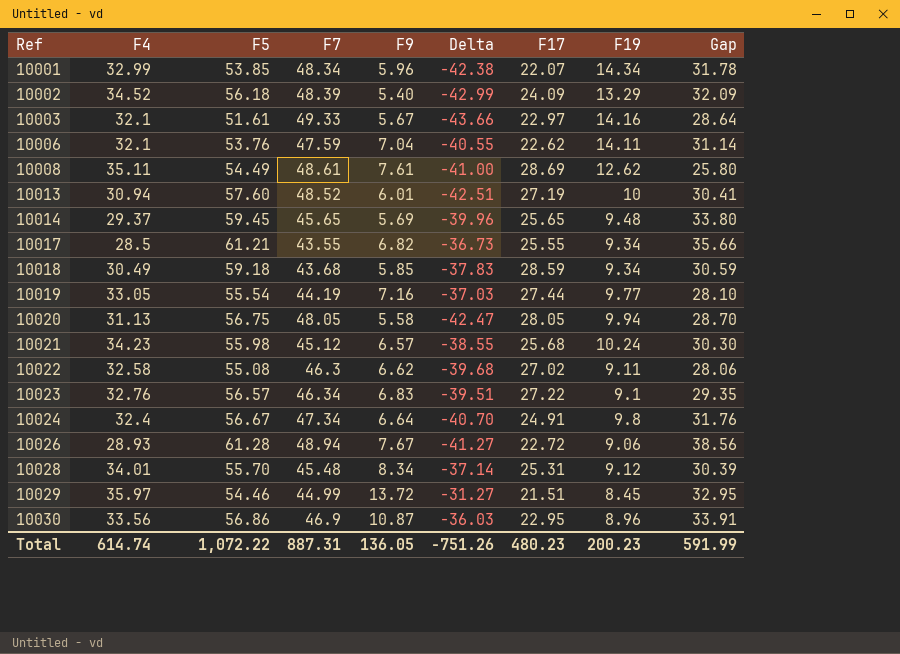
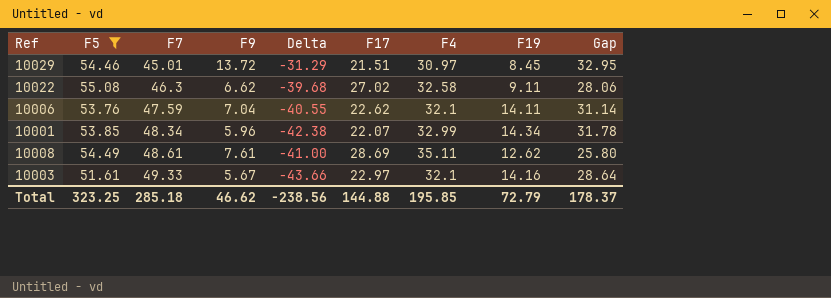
filter: none -> F5 <= 55.08
row order: Ref ascending -> F7 ascending
column F4 | position: 2 -> 7
10029 | F7: 44.99 -> 45.01
10029 | Delta: -31.27 -> -31.29
10029 | F4: 35.97 -> 30.97
Total | F5: 1,072.22 -> 323.25
Total | F7: 887.31 -> 285.18
Total | F9: 136.05 -> 46.62
Total | Delta: -751.26 -> -238.56
Total | F17: 480.23 -> 144.88
Total | F4: 614.74 -> 195.85
Total | F19: 200.23 -> 72.79
Total | Gap: 591.99 -> 178.37

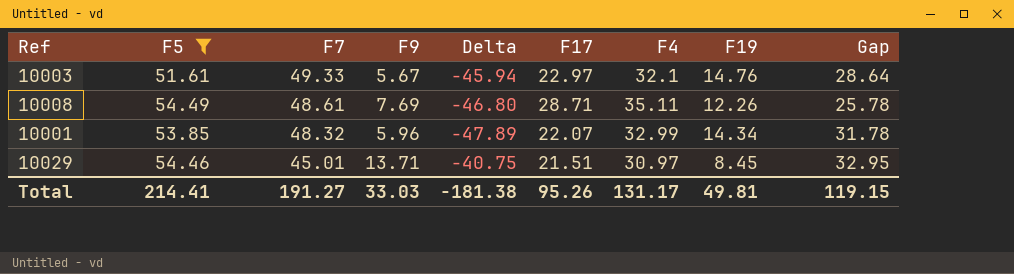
row order: F7 ascending -> F7 descending
column Delta | formula: [F9] - [F7] -> [F9] - [F5]
row 10022: 55.08 | 46.3 | 6.62 | -39.68 | 27.02 | 32.58 | 9.11 | 28.06 -> none
row 10006: 53.76 | 47.59 | 7.04 | -40.55 | 22.62 | 32.1 | 14.11 | 31.14 -> none
10003 | F19: 14.16 -> 14.76
10008 | F9: 7.61 -> 7.69
10008 | F17: 28.69 -> 28.71
10008 | F19: 12.62 -> 12.26
10008 | Gap: 25.80 -> 25.78
10001 | F7: 48.34 -> 48.32
10029 | F9: 13.72 -> 13.71
Total | F5: 323.25 -> 214.41
Total | F7: 285.18 -> 191.27
Total | F9: 46.62 -> 33.03
Total | Delta: -238.56 -> -181.38
Total | F17: 144.88 -> 95.26
Total | F4: 195.85 -> 131.17
Total | F19: 72.79 -> 49.81
Total | Gap: 178.37 -> 119.15

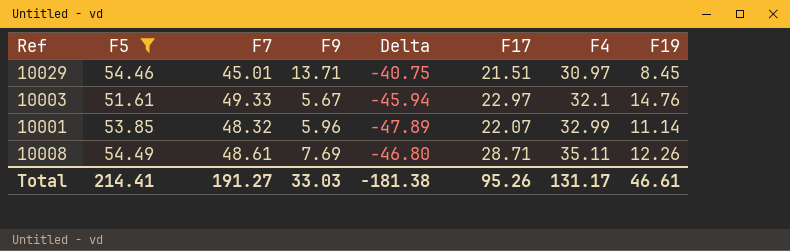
row order: F7 descending -> F4 ascending
column Gap | formula: [F5] - [F17] -> none
10001 | F19: 14.34 -> 11.14
Total | F19: 49.81 -> 46.61

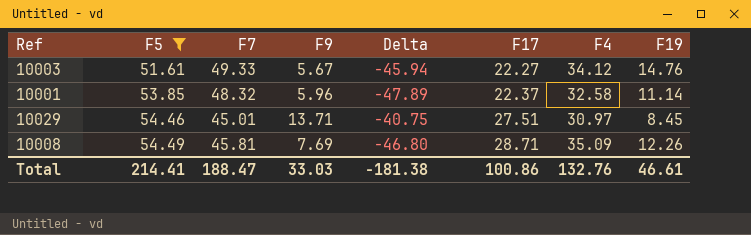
row order: F4 ascending -> F5 ascending
10003 | F17: 22.97 -> 22.27
10003 | F4: 32.1 -> 34.12
10001 | F17: 22.07 -> 22.37
10001 | F4: 32.99 -> 32.58
10029 | F17: 21.51 -> 27.51
10008 | F7: 48.61 -> 45.81
10008 | F4: 35.11 -> 35.09
Total | F7: 191.27 -> 188.47
Total | F17: 95.26 -> 100.86
Total | F4: 131.17 -> 132.76

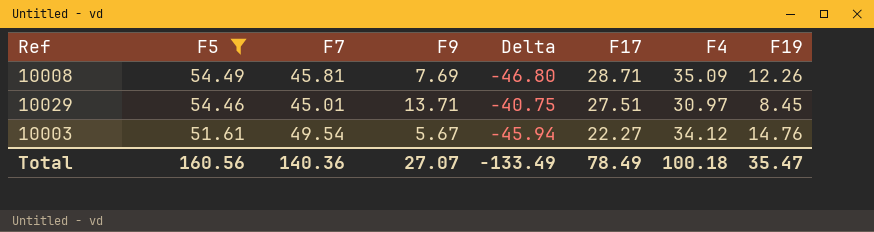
row order: F5 ascending -> F5 descending
row 10001: 53.85 | 48.32 | 5.96 | -47.89 | 22.37 | 32.58 | 11.14 -> none
10003 | F7: 49.33 -> 49.54
Total | F5: 214.41 -> 160.56
Total | F7: 188.47 -> 140.36
Total | F9: 33.03 -> 27.07
Total | Delta: -181.38 -> -133.49
Total | F17: 100.86 -> 78.49
Total | F4: 132.76 -> 100.18
Total | F19: 46.61 -> 35.47

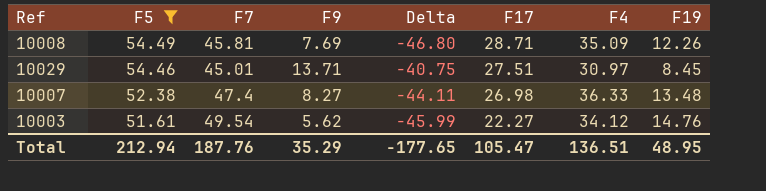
row 10007: none -> 52.38 | 47.4 | 8.27 | -44.11 | 26.98 | 36.33 | 13.48
10003 | F9: 5.67 -> 5.62
10003 | Delta: -45.94 -> -45.99
Total | F5: 160.56 -> 212.94
Total | F7: 140.36 -> 187.76
Total | F9: 27.07 -> 35.29
Total | Delta: -133.49 -> -177.65
Total | F17: 78.49 -> 105.47
Total | F4: 100.18 -> 136.51
Total | F19: 35.47 -> 48.95

